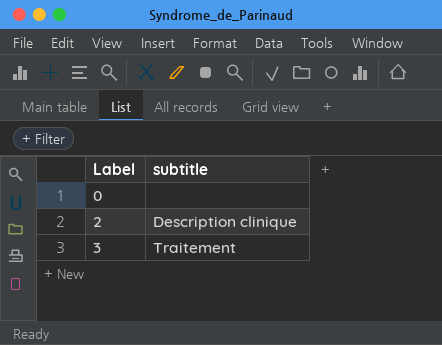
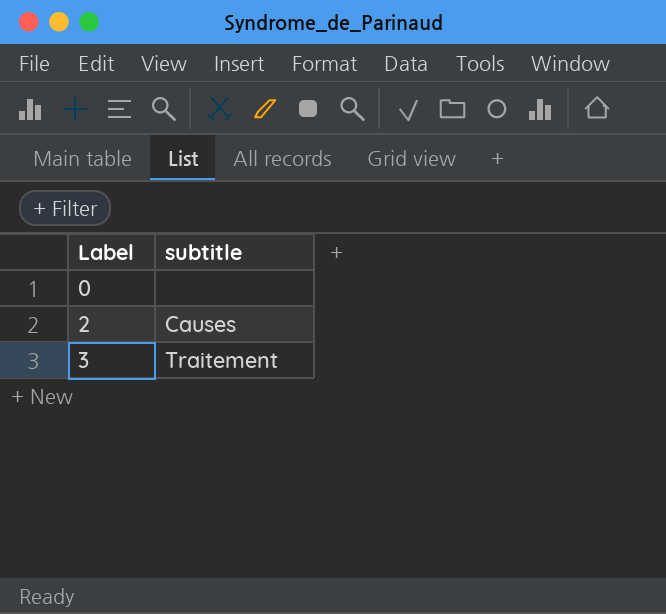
2 | subtitle: Description clinique -> Causes

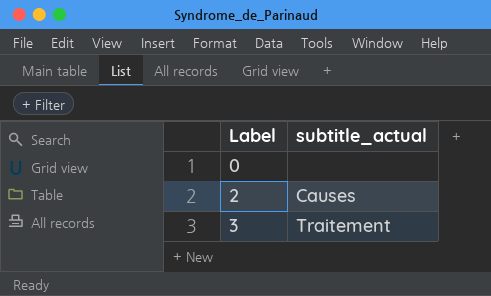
column name: subtitle -> subtitle_actual

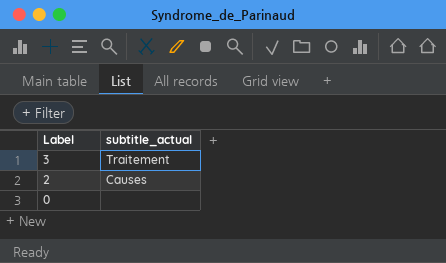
row order: Label ascending -> Label descending

